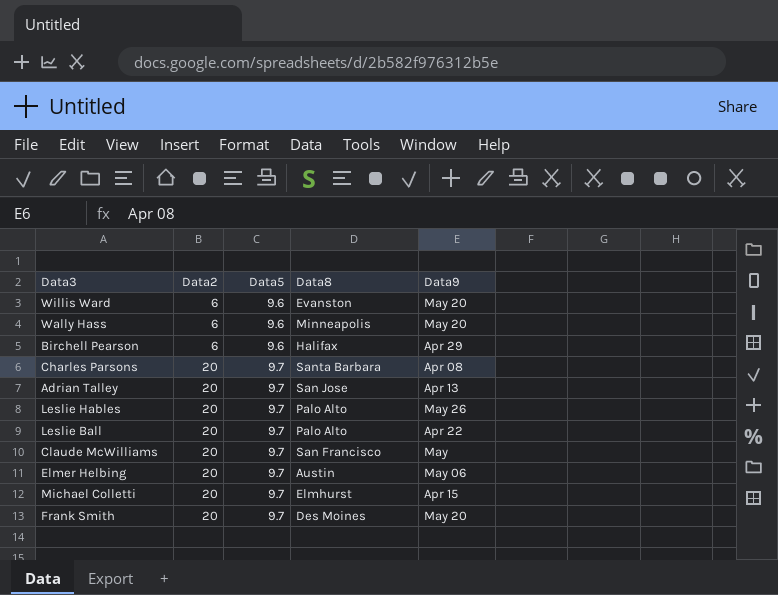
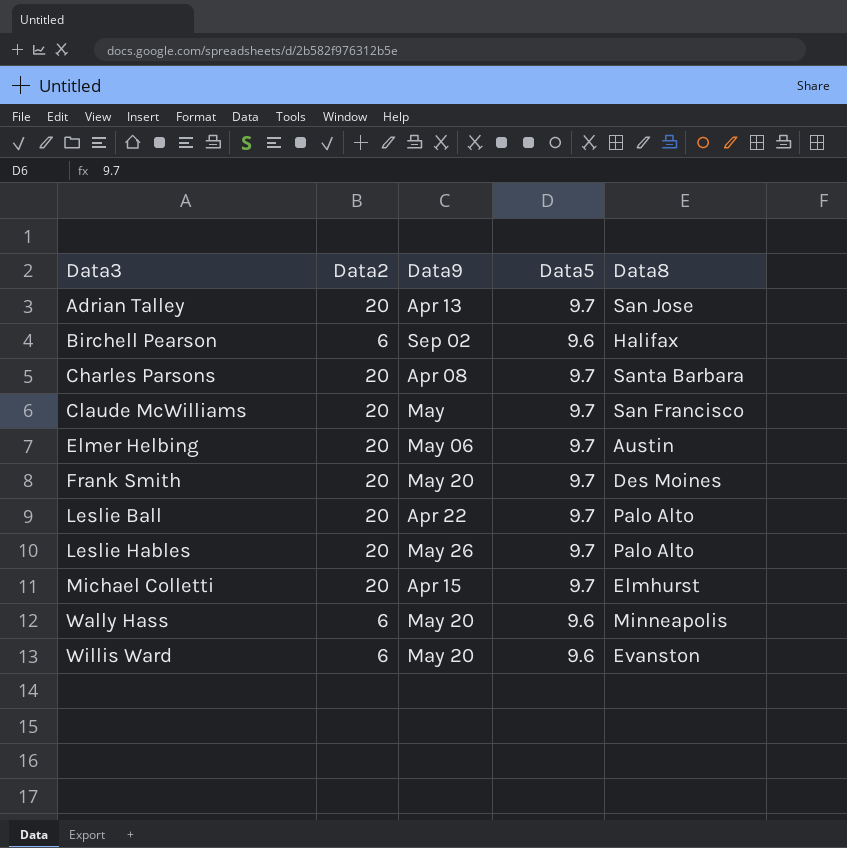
row order: Data2 ascending -> Data3 ascending
column Data9 | position: 5 -> 3
Birchell Pearson | Data9: Apr 29 -> Sep 02

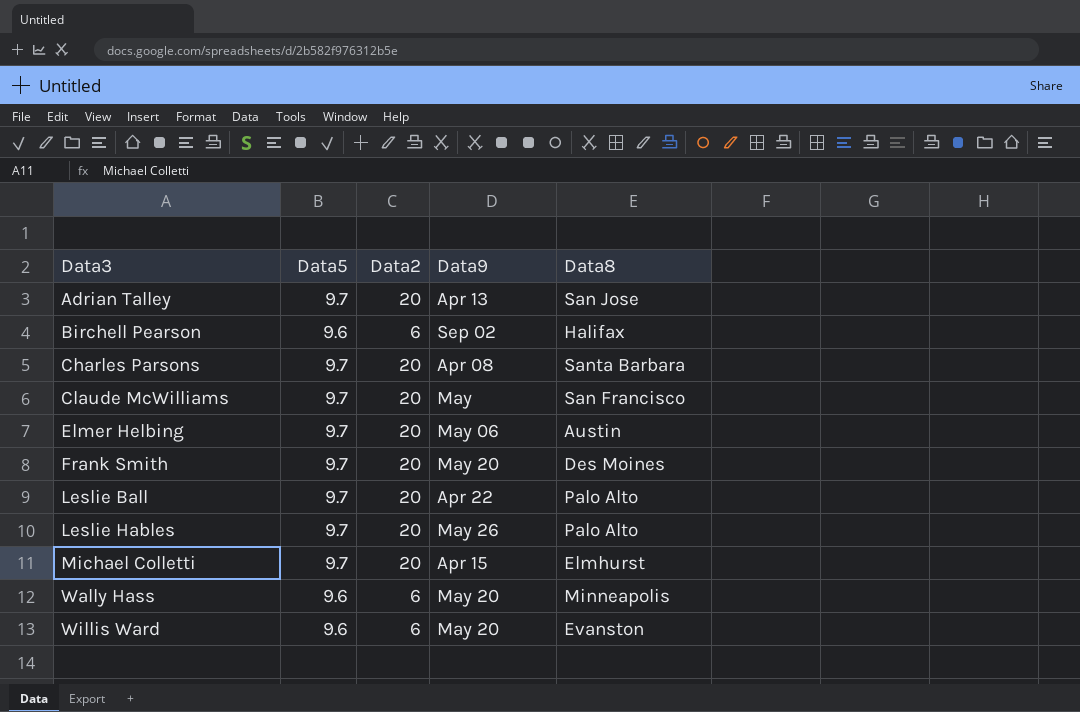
column Data5 | position: 4 -> 2

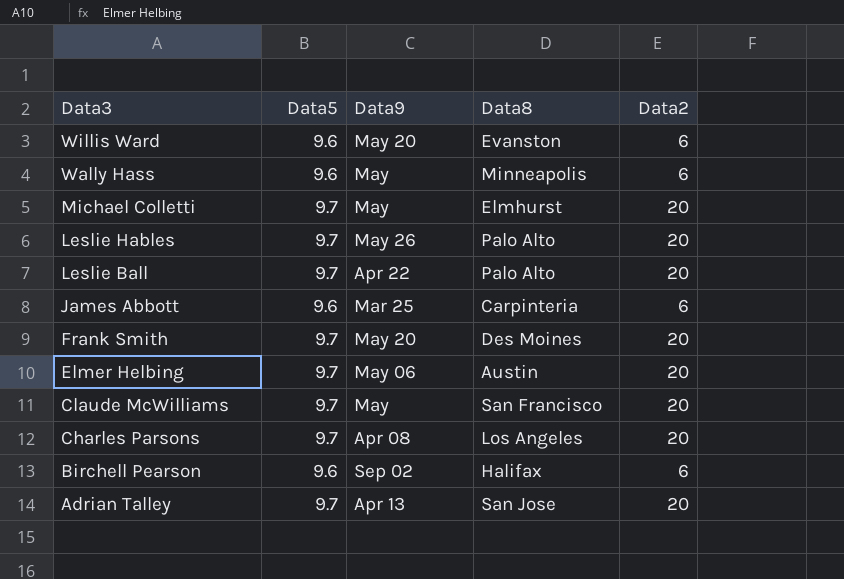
row order: Data3 ascending -> Data3 descending
column Data2 | position: 3 -> 5
Wally Hass | Data9: May 20 -> May
Michael Colletti | Data9: Apr 15 -> May
row James Abbott: none -> 9.6 | Mar 25 | Carpinteria | 6
Charles Parsons | Data8: Santa Barbara -> Los Angeles

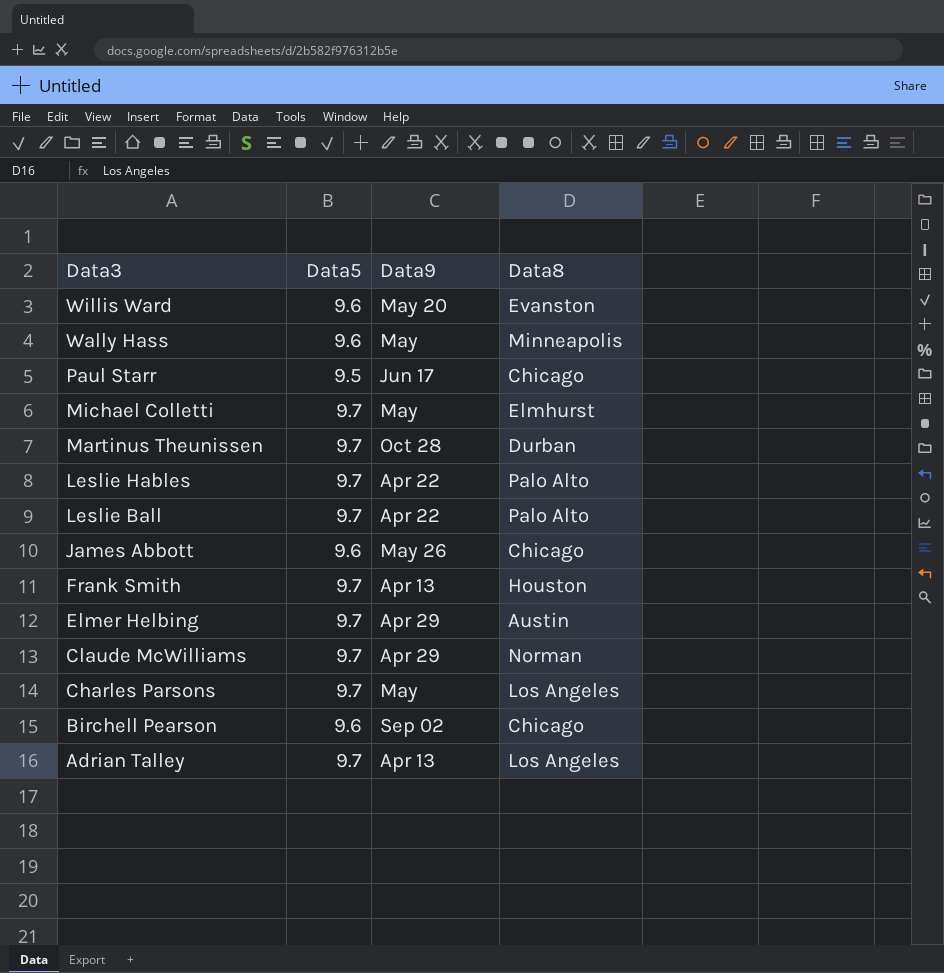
column Data2 | position: 5 -> none
row Paul Starr: none -> 9.5 | Jun 17 | Chicago
row Martinus Theunissen: none -> 9.7 | Oct 28 | Durban
Leslie Hables | Data9: May 26 -> Apr 22
James Abbott | Data9: Mar 25 -> May 26
James Abbott | Data8: Carpinteria -> Chicago
Frank Smith | Data9: May 20 -> Apr 13
Frank Smith | Data8: Des Moines -> Houston
Elmer Helbing | Data9: May 06 -> Apr 29
Claude McWilliams | Data9: May -> Apr 29
Claude McWilliams | Data8: San Francisco -> Norman
Charles Parsons | Data9: Apr 08 -> May
Birchell Pearson | Data8: Halifax -> Chicago
Adrian Talley | Data8: San Jose -> Los Angeles

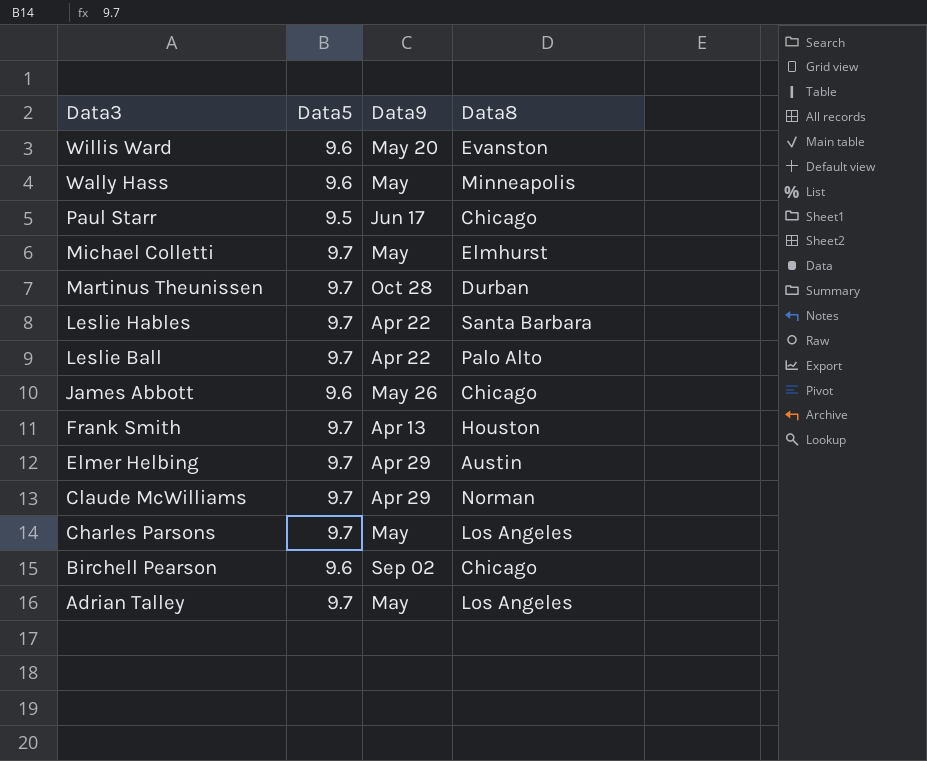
Leslie Hables | Data8: Palo Alto -> Santa Barbara
Adrian Talley | Data9: Apr 13 -> May

